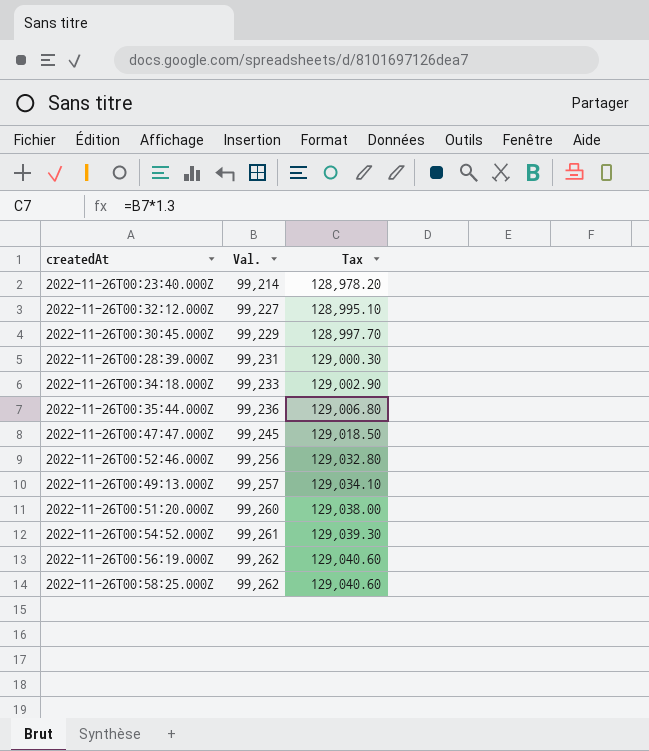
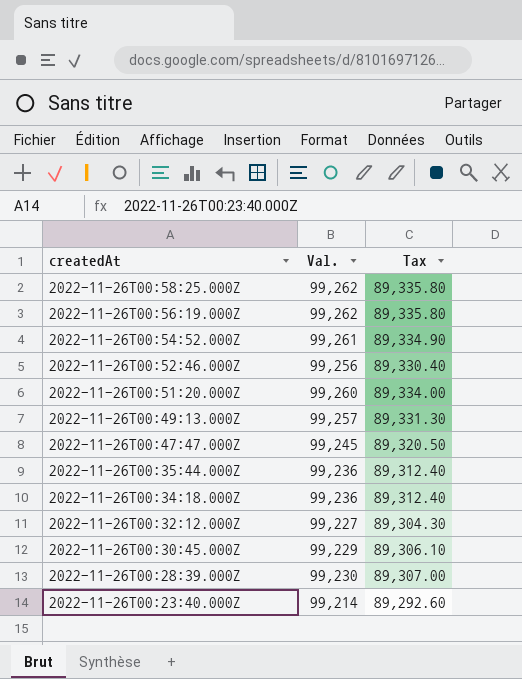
row order: Val. ascending -> createdAt descending
column Tax | formula: [Val.] * 1.3 -> [Val.] * 0.9
2022-11-26T00:34:18.000Z | Val.: 99,233 -> 99,236
2022-11-26T00:28:39.000Z | Val.: 99,231 -> 99,230

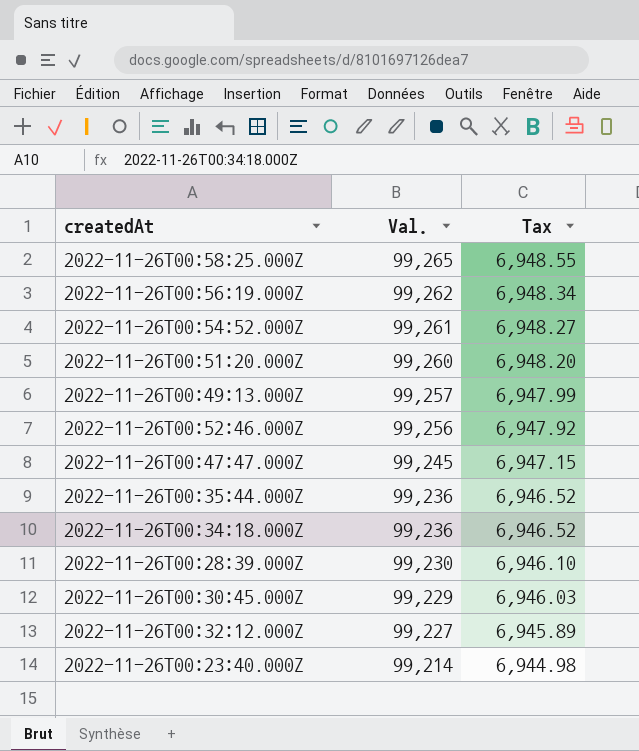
row order: createdAt descending -> Val. descending
column Tax | formula: [Val.] * 0.9 -> [Val.] * 0.07
2022-11-26T00:58:25.000Z | Val.: 99,262 -> 99,265

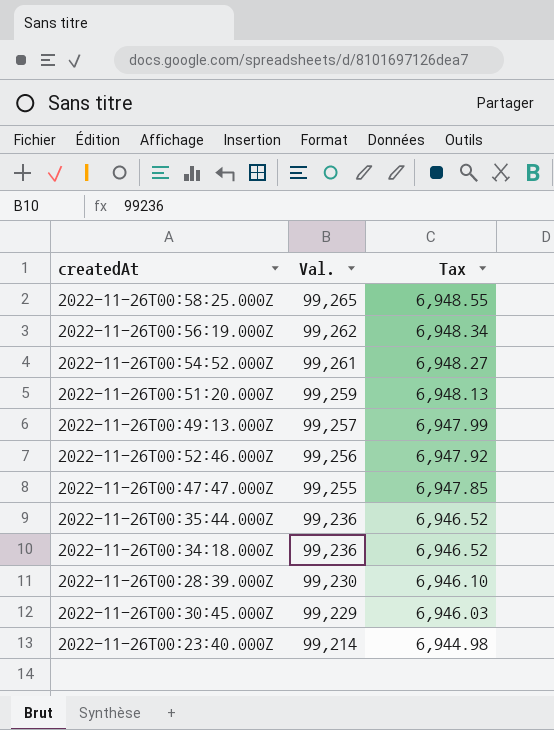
row 2022-11-26T00:32:12.000Z: 99,227 | 6,945.89 -> none
2022-11-26T00:51:20.000Z | Val.: 99,260 -> 99,259
2022-11-26T00:51:20.000Z | Tax: 6,948.20 -> 6,948.13
2022-11-26T00:47:47.000Z | Val.: 99,245 -> 99,255
2022-11-26T00:47:47.000Z | Tax: 6,947.15 -> 6,947.85

